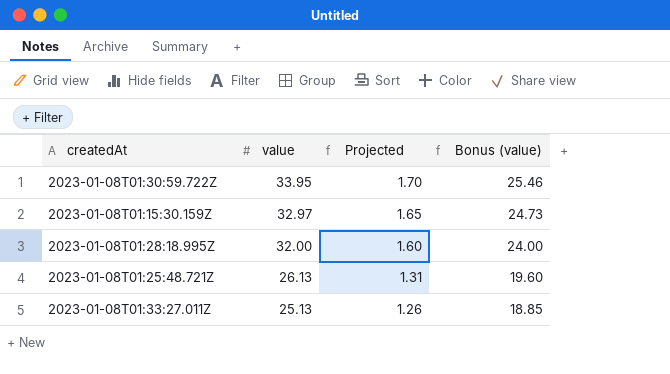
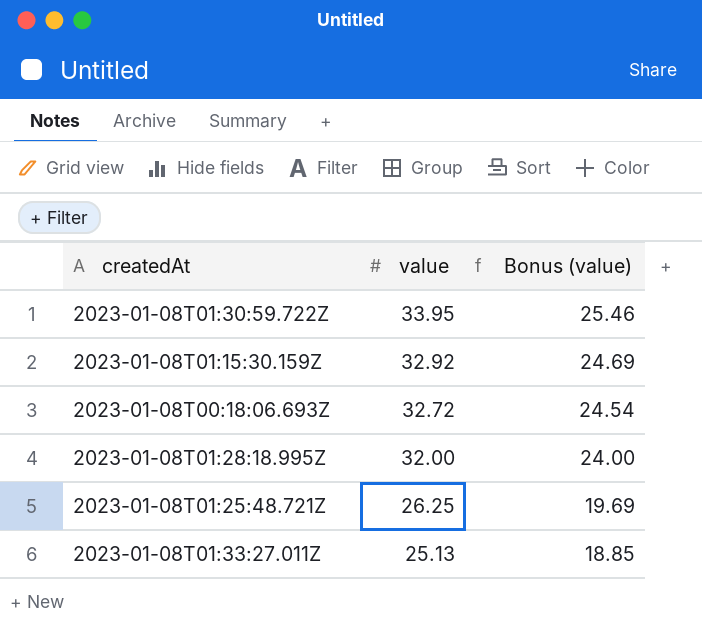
column Projected | formula: [value] * 0.05 -> none
2023-01-08T01:15:30.159Z | value: 32.97 -> 32.92
2023-01-08T01:15:30.159Z | Bonus (value): 24.73 -> 24.69
row 2023-01-08T00:18:06.693Z: none -> 32.72 | 24.54
2023-01-08T01:25:48.721Z | value: 26.13 -> 26.25
2023-01-08T01:25:48.721Z | Bonus (value): 19.60 -> 19.69

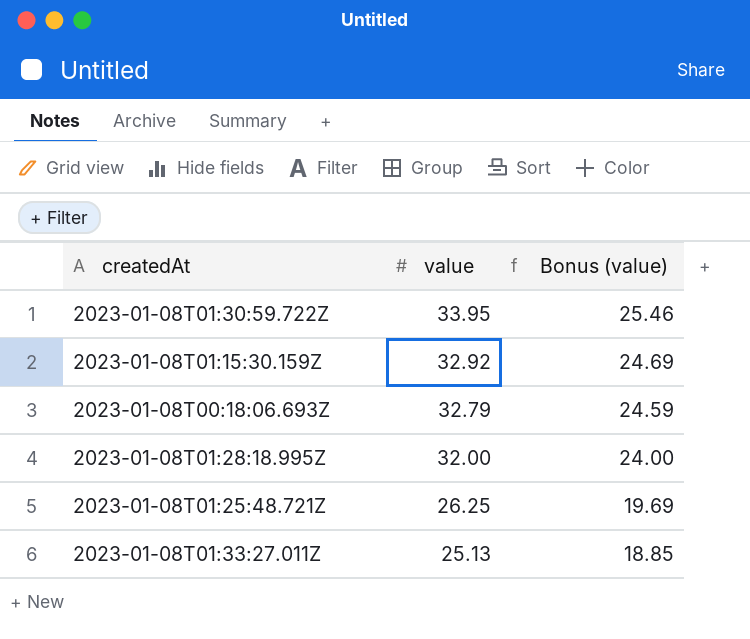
2023-01-08T00:18:06.693Z | value: 32.72 -> 32.79
2023-01-08T00:18:06.693Z | Bonus (value): 24.54 -> 24.59

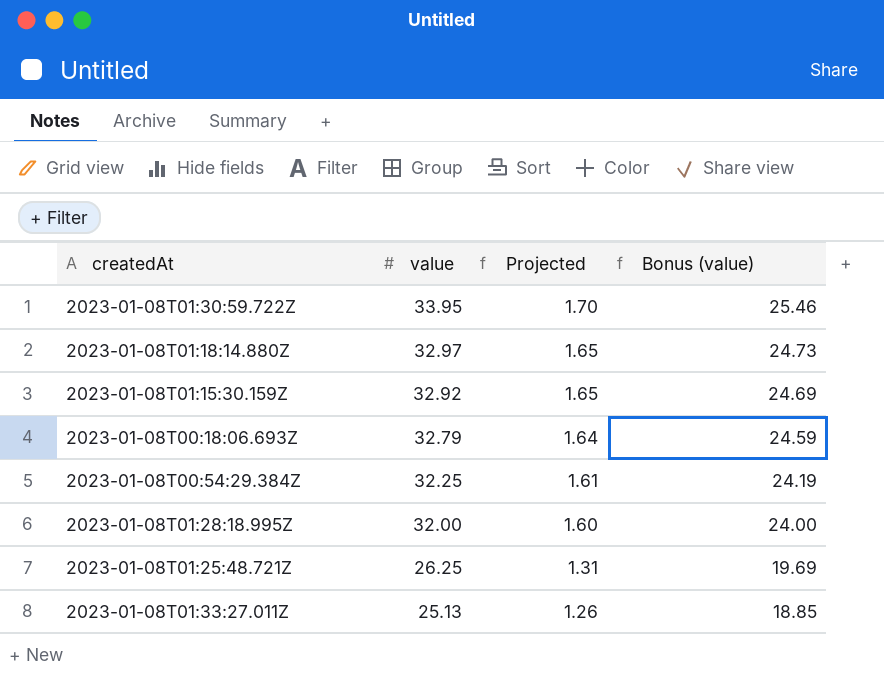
column Projected | formula: none -> [value] * 0.05
row 2023-01-08T01:18:14.880Z: none -> 32.97 | 1.65 | 24.73
row 2023-01-08T00:54:29.384Z: none -> 32.25 | 1.61 | 24.19

